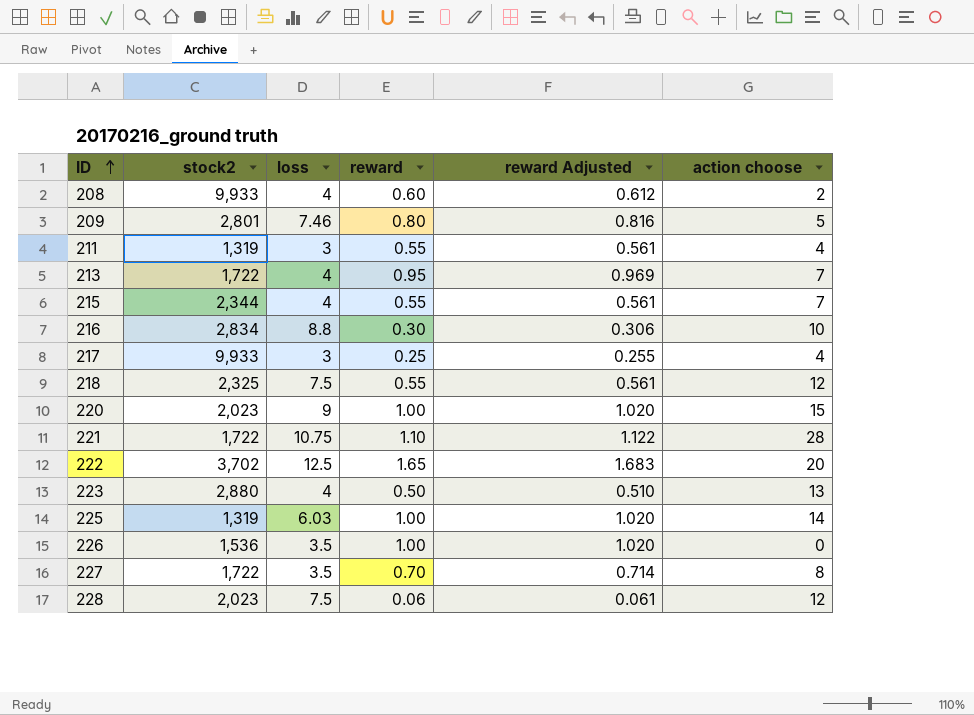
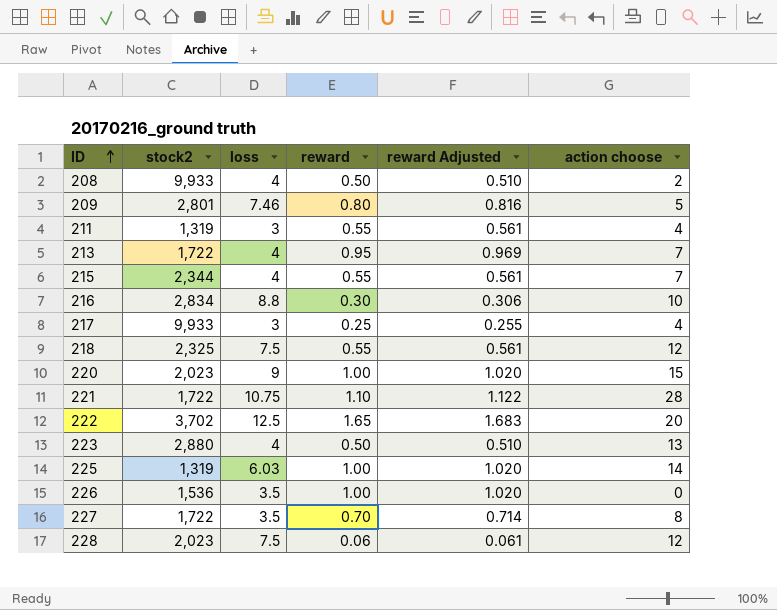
208 | reward: 0.60 -> 0.50
208 | reward Adjusted: 0.612 -> 0.510

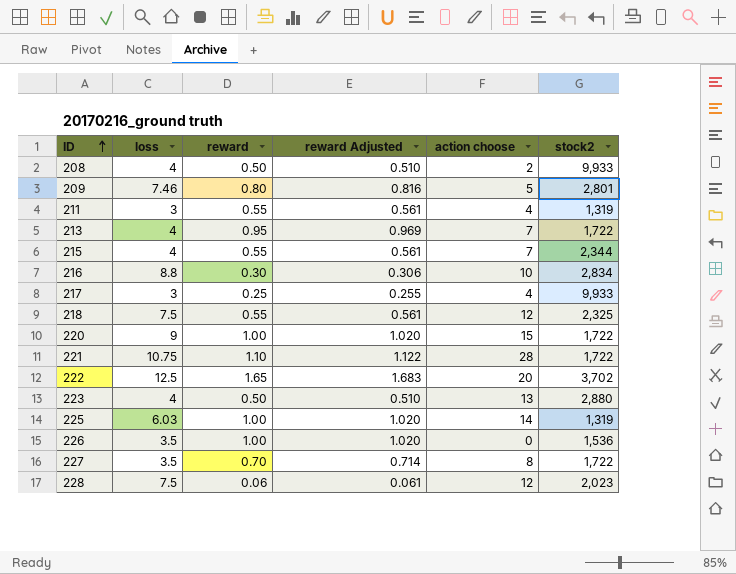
column stock2 | position: 2 -> 6
220 | stock2: 2,023 -> 1,722

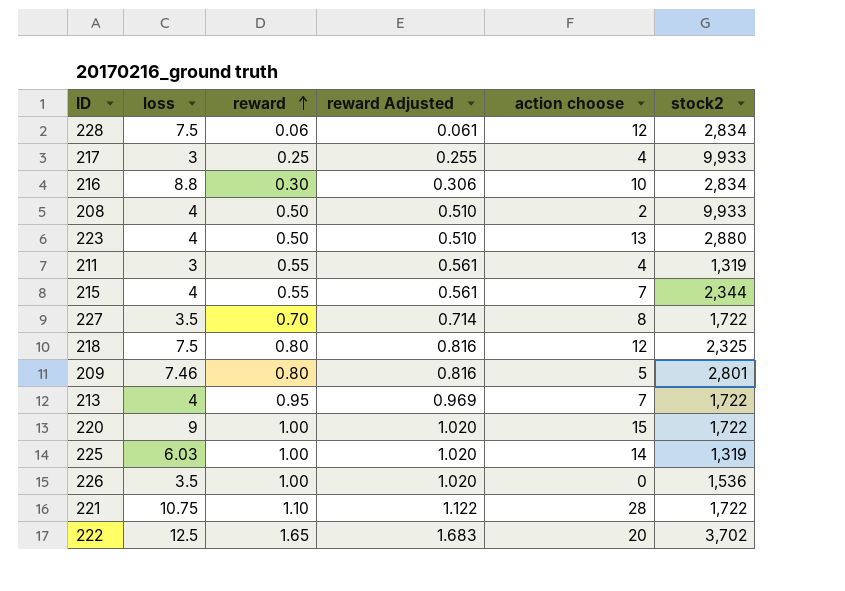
row order: ID ascending -> reward ascending
228 | stock2: 2,023 -> 2,834
218 | reward: 0.55 -> 0.80
218 | reward Adjusted: 0.561 -> 0.816

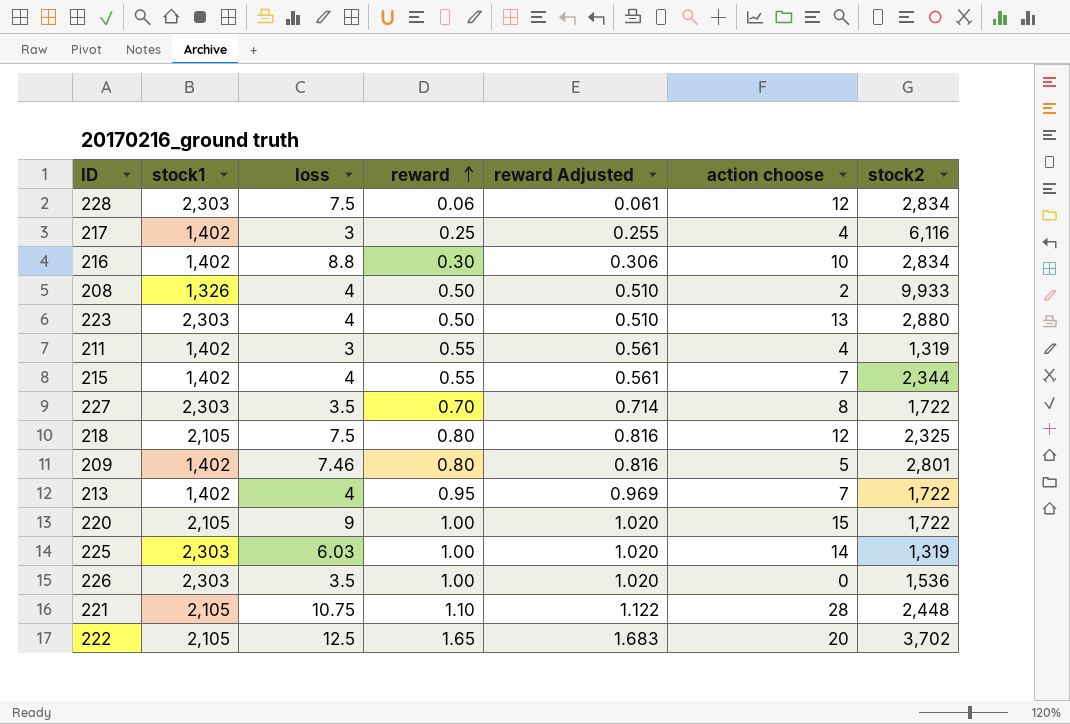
column stock1 | position: none -> 2
217 | stock2: 9,933 -> 6,116
221 | stock2: 1,722 -> 2,448

